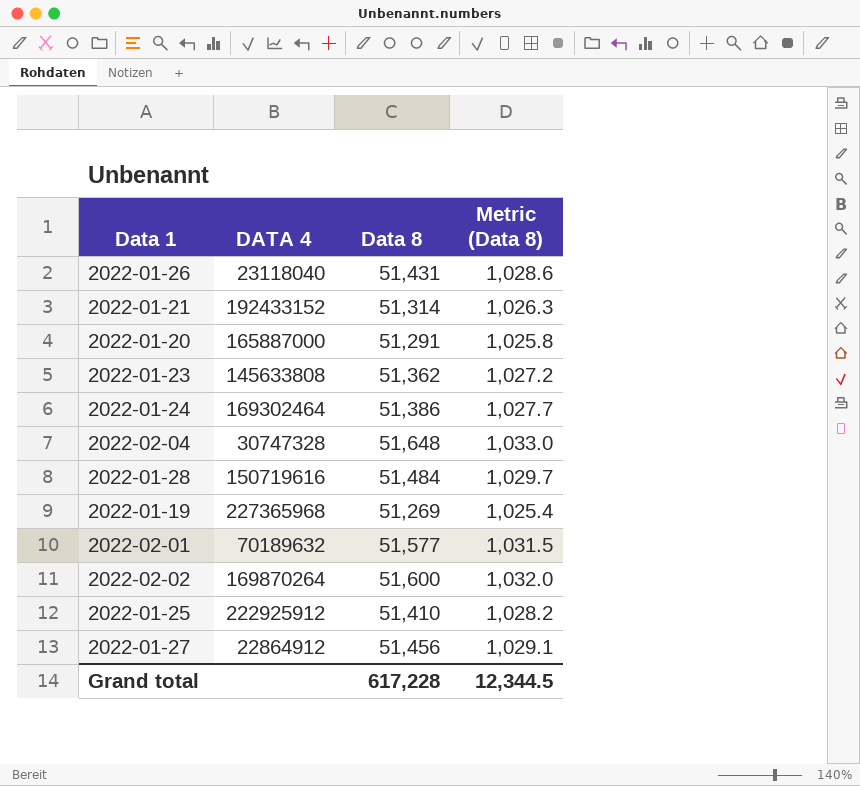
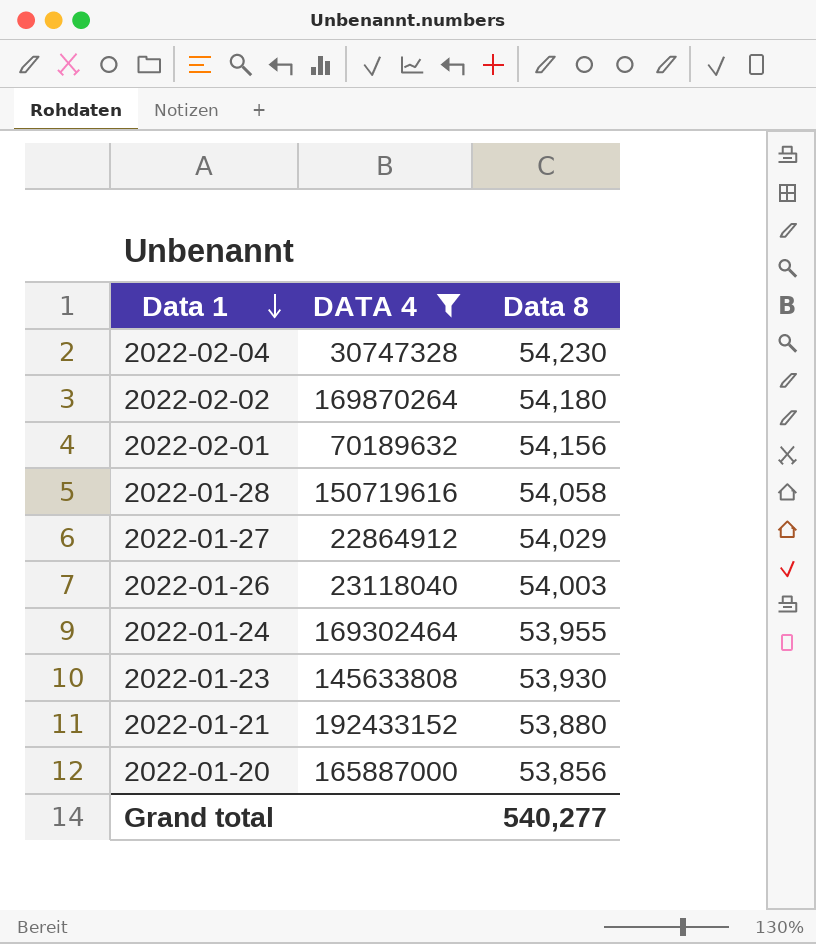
filter: none -> DATA 4 <= 192433152
row order: none -> Data 1 descending
column Metric (Data 8) | formula: [Data 8] * 0.02 -> none
2022-02-04 | Data 8: 51,648 -> 54,230
2022-02-02 | Data 8: 51,600 -> 54,180
2022-02-01 | Data 8: 51,577 -> 54,156
2022-01-28 | Data 8: 51,484 -> 54,058
2022-01-27 | Data 8: 51,456 -> 54,029
2022-01-26 | Data 8: 51,431 -> 54,003
2022-01-24 | Data 8: 51,386 -> 53,955
2022-01-23 | Data 8: 51,362 -> 53,930
2022-01-21 | Data 8: 51,314 -> 53,880
2022-01-20 | Data 8: 51,291 -> 53,856
Grand total | Data 8: 617,228 -> 540,277

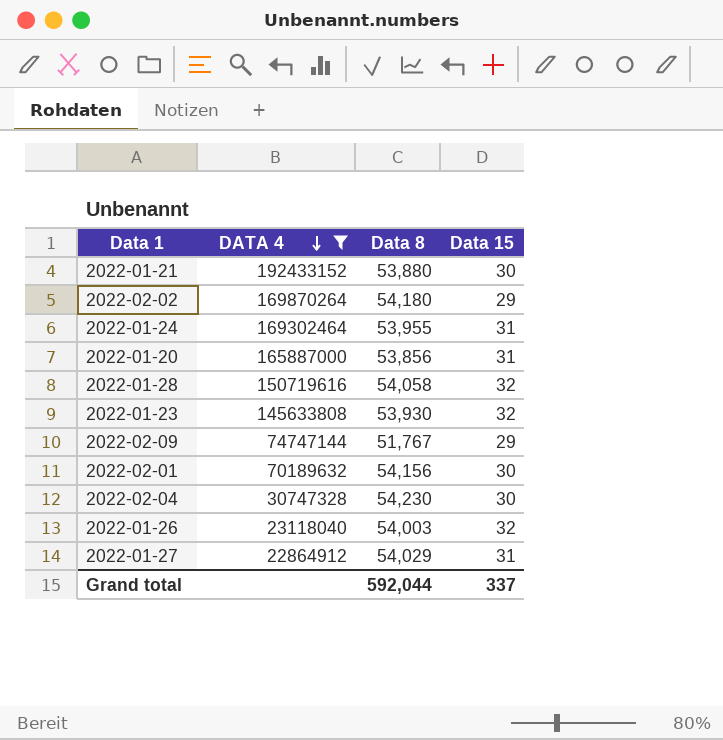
row order: Data 1 descending -> DATA 4 descending
column Data 15 | position: none -> 4
row 2022-02-09: none -> 74747144 | 51,767 | 29
Grand total | Data 8: 540,277 -> 592,044

